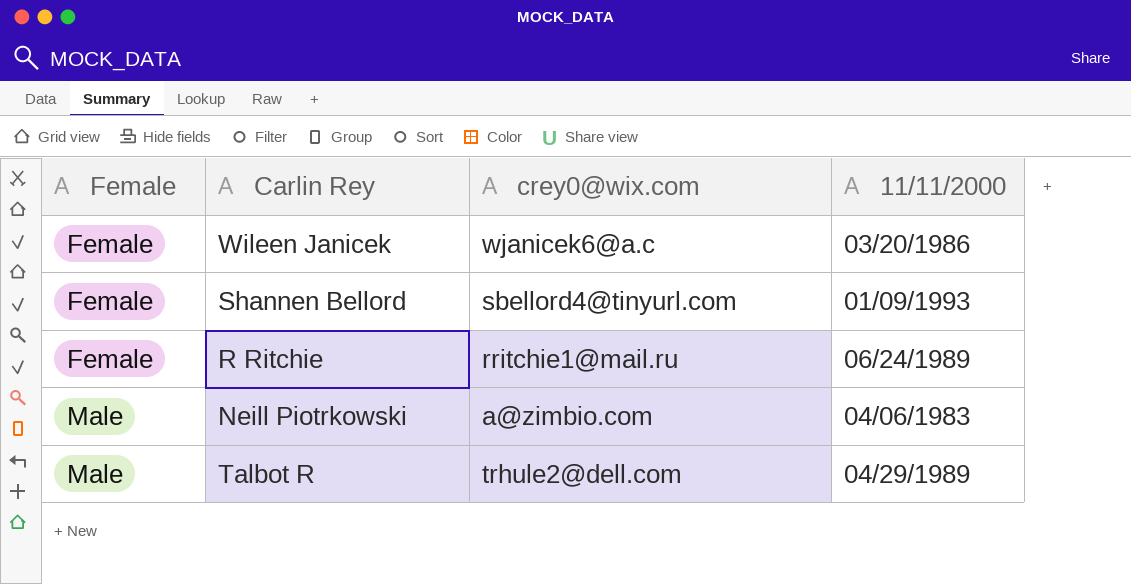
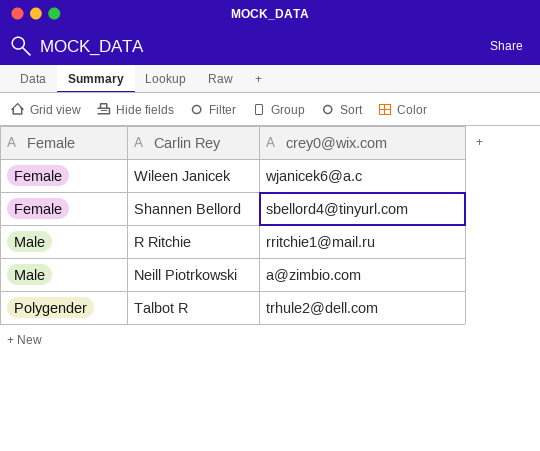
column 11/11/2000 | position: 4 -> none
R Ritchie | Female: Female -> Male
Talbot R | Female: Male -> Polygender

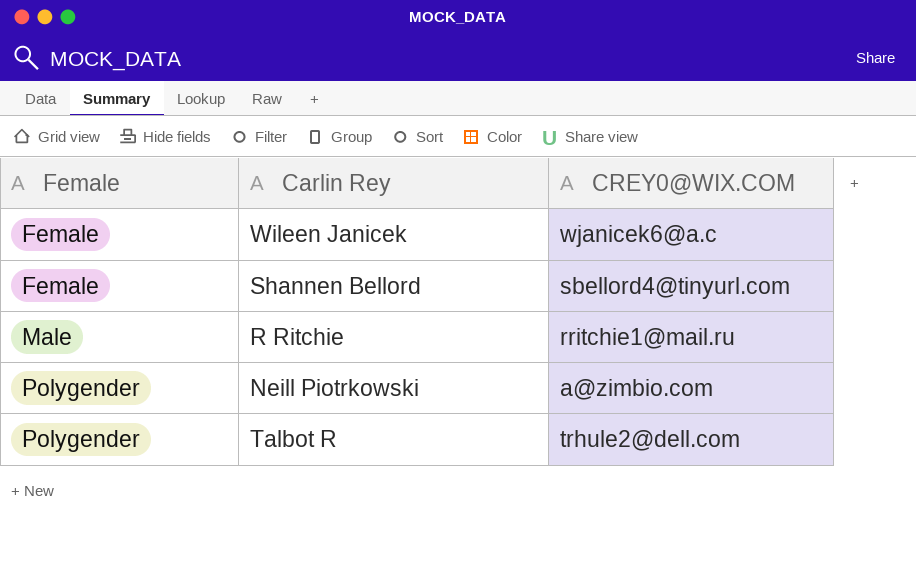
column name: crey0@wix.com -> CREY0@WIX.COM
Neill Piotrkowski | Female: Male -> Polygender

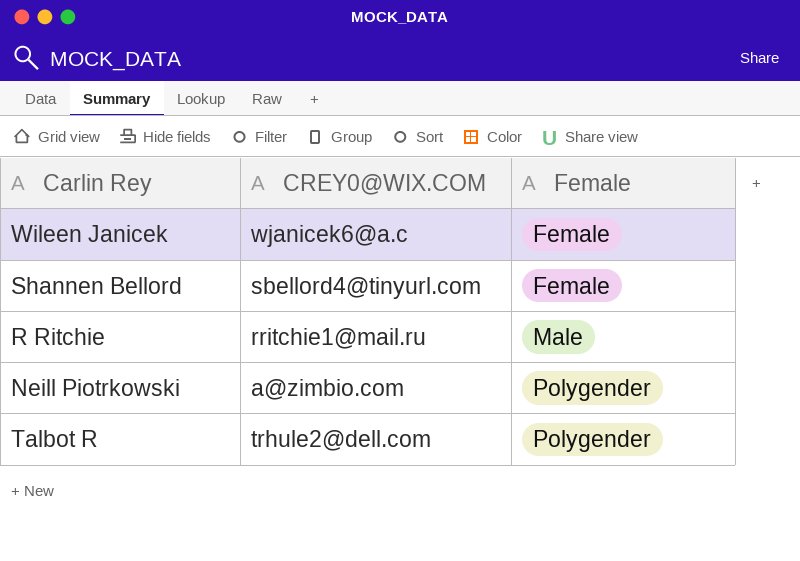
column Female | position: 1 -> 3

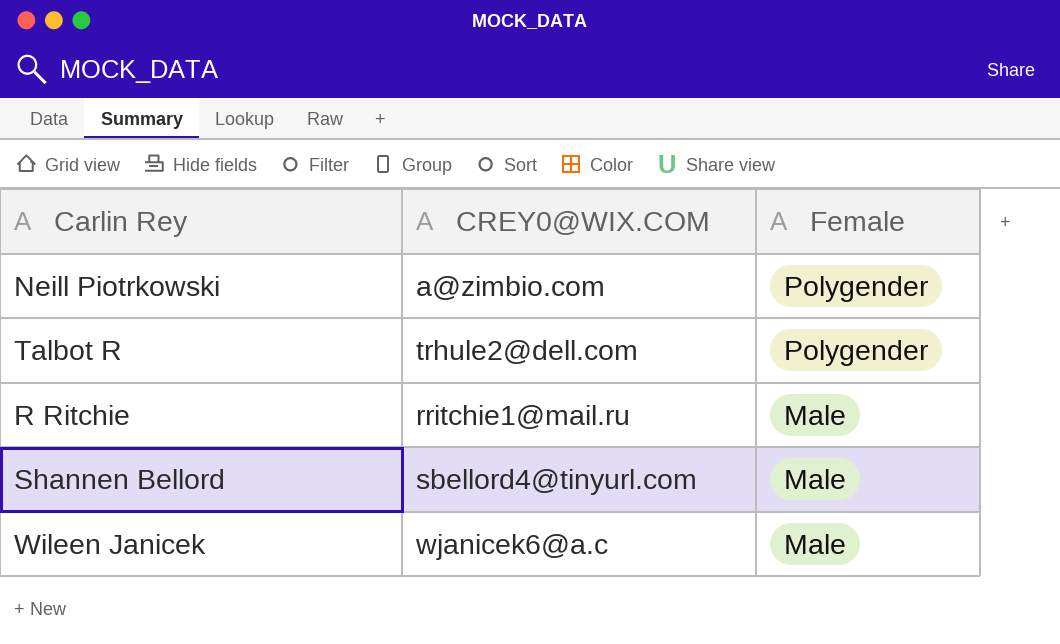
row order: Female ascending -> Female descending
Shannen Bellord | Female: Female -> Male
Wileen Janicek | Female: Female -> Male

